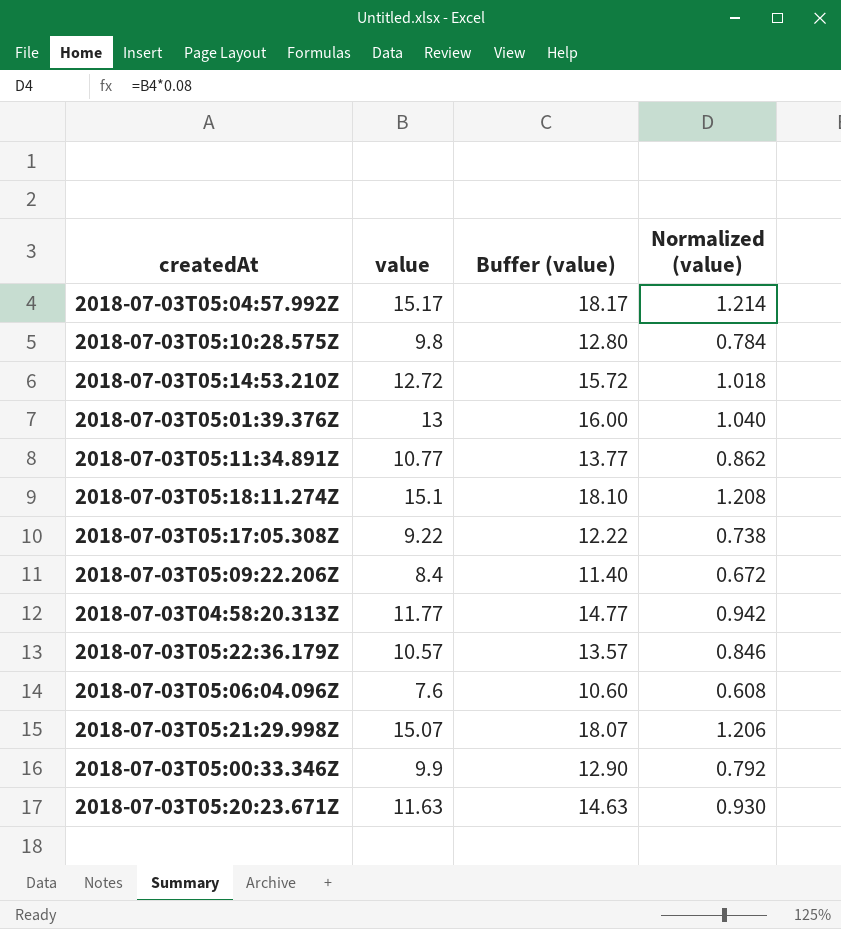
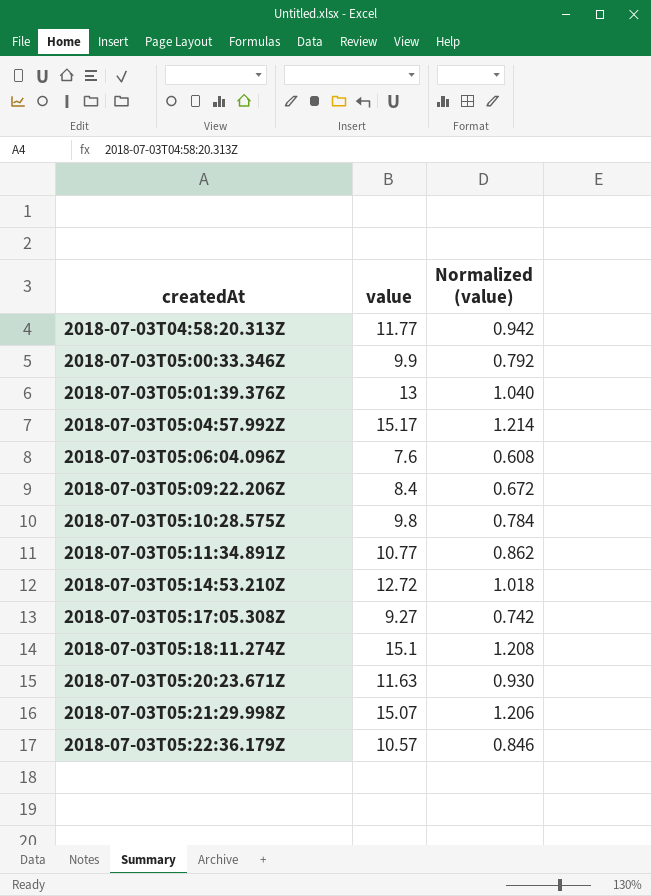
row order: none -> createdAt ascending
column Buffer (value) | formula: [value] + 3 -> none
2018-07-03T05:17:05.308Z | value: 9.22 -> 9.27
2018-07-03T05:17:05.308Z | Normalized (value): 0.738 -> 0.742

